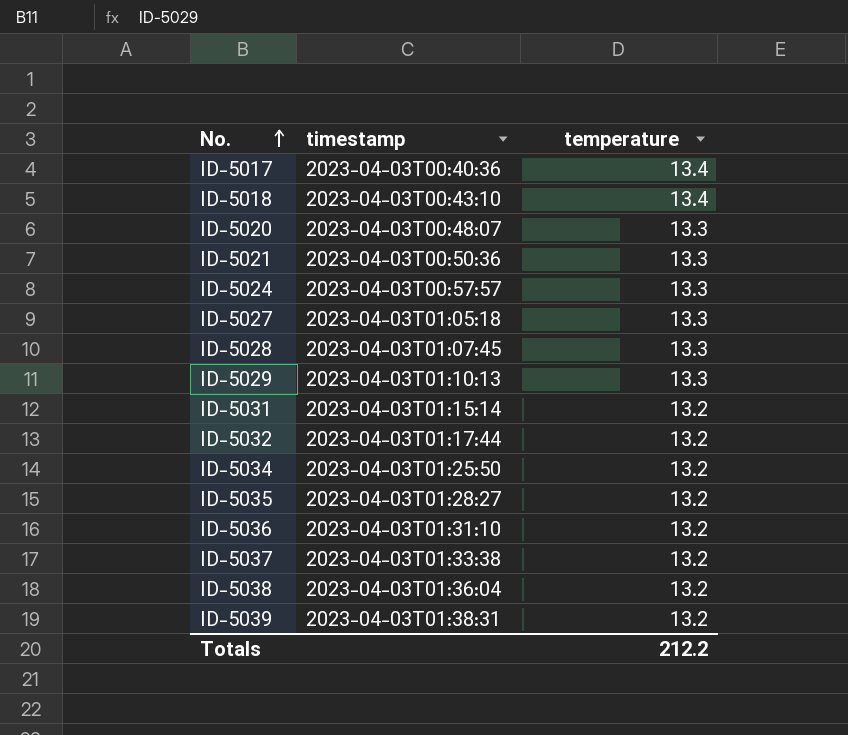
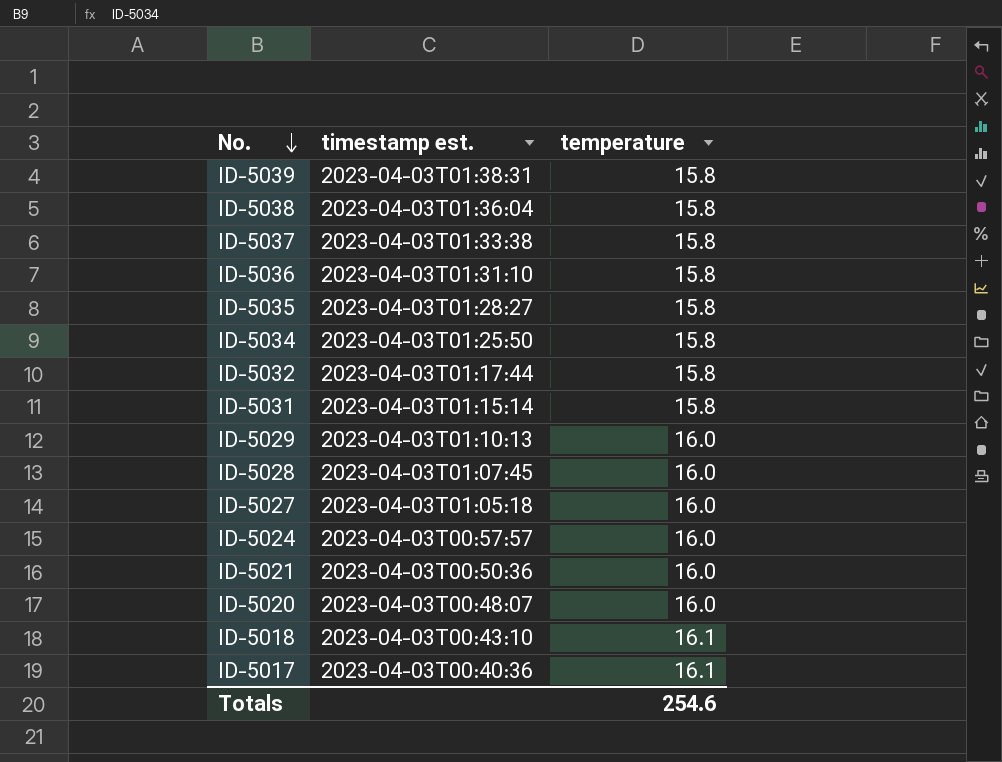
row order: No. ascending -> No. descending
column name: timestamp -> timestamp est.
ID-5039 | temperature: 13.2 -> 15.8
ID-5038 | temperature: 13.2 -> 15.8
ID-5037 | temperature: 13.2 -> 15.8
ID-5036 | temperature: 13.2 -> 15.8
ID-5035 | temperature: 13.2 -> 15.8
ID-5034 | temperature: 13.2 -> 15.8
ID-5032 | temperature: 13.2 -> 15.8
ID-5031 | temperature: 13.2 -> 15.8
ID-5029 | temperature: 13.3 -> 16.0
ID-5028 | temperature: 13.3 -> 16.0
ID-5027 | temperature: 13.3 -> 16.0
ID-5024 | temperature: 13.3 -> 16.0
ID-5021 | temperature: 13.3 -> 16.0
ID-5020 | temperature: 13.3 -> 16.0
ID-5018 | temperature: 13.4 -> 16.1
ID-5017 | temperature: 13.4 -> 16.1
Totals | temperature: 212.2 -> 254.6

